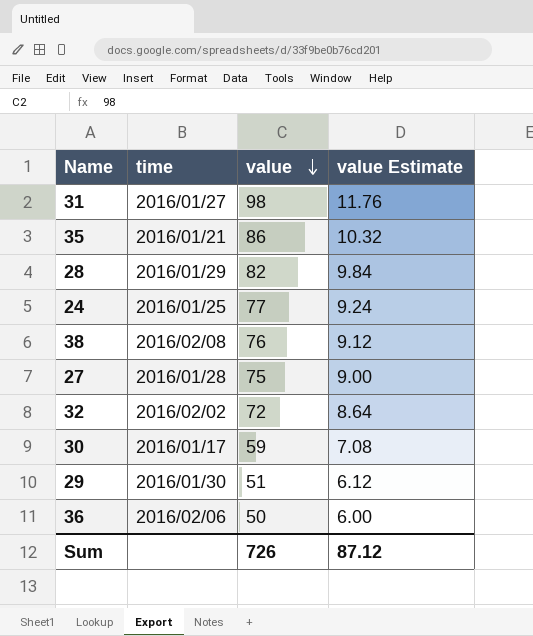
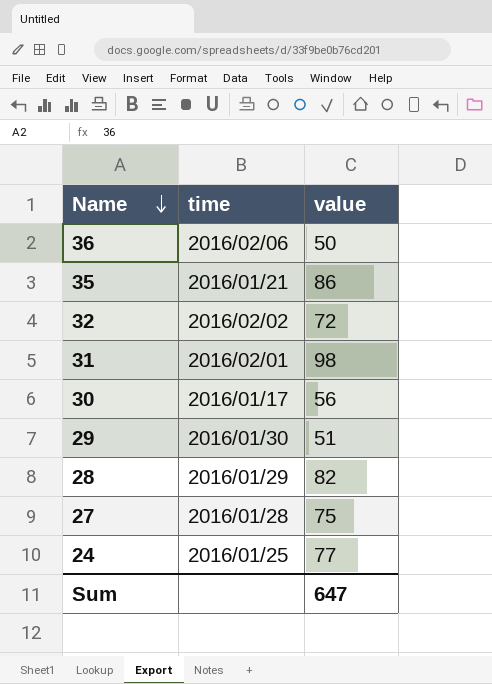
row order: value descending -> Name descending
column value Estimate | formula: [value] * 0.12 -> none
row 38: 2016/02/08 | 76 | 9.12 -> none
31 | time: 2016/01/27 -> 2016/02/01
30 | value: 59 -> 56
Sum | value: 726 -> 647

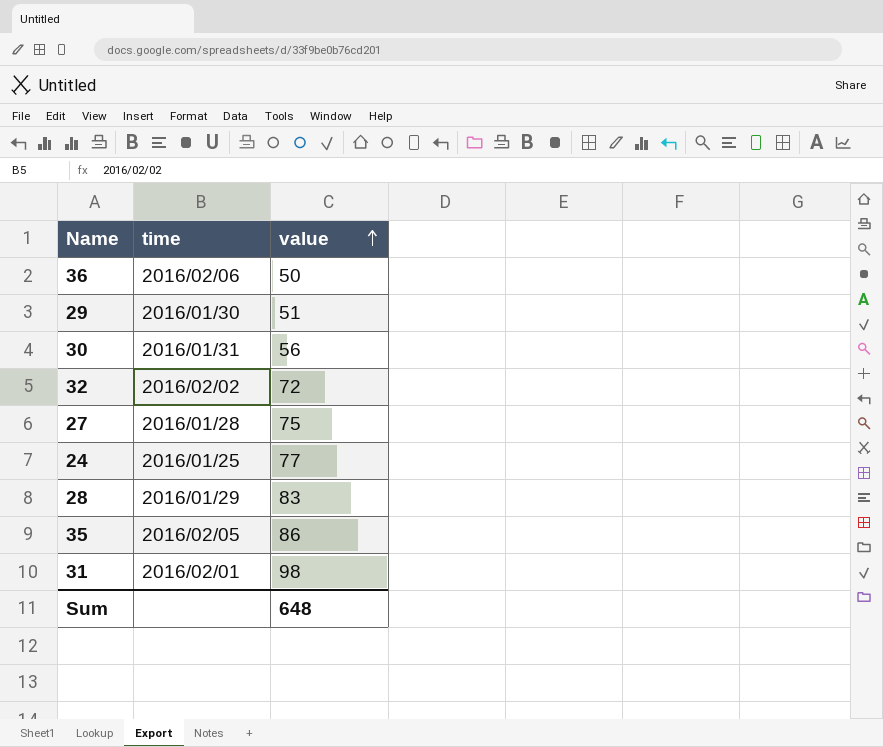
row order: Name descending -> value ascending
30 | time: 2016/01/17 -> 2016/01/31
28 | value: 82 -> 83
35 | time: 2016/01/21 -> 2016/02/05
Sum | value: 647 -> 648

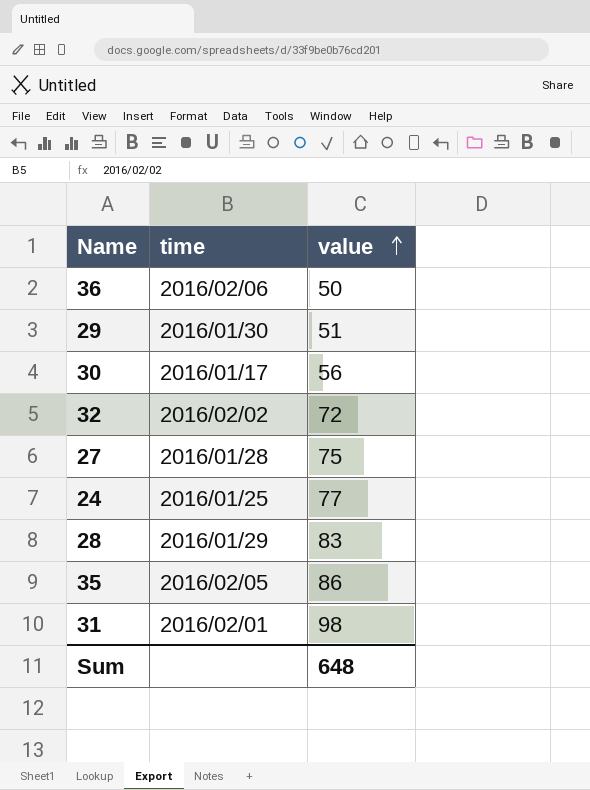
30 | time: 2016/01/31 -> 2016/01/17

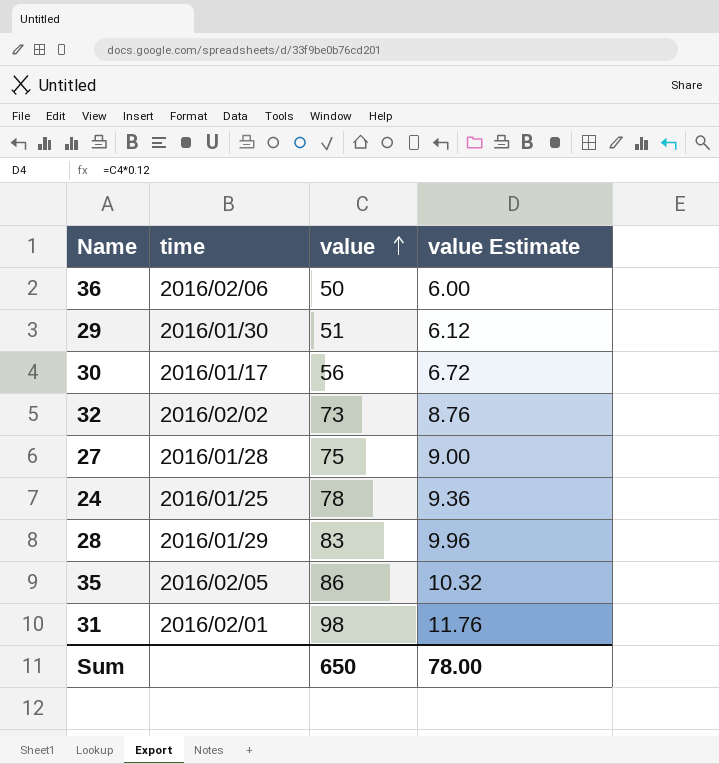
column value Estimate | formula: none -> [value] * 0.12
32 | value: 72 -> 73
24 | value: 77 -> 78
Sum | value: 648 -> 650

